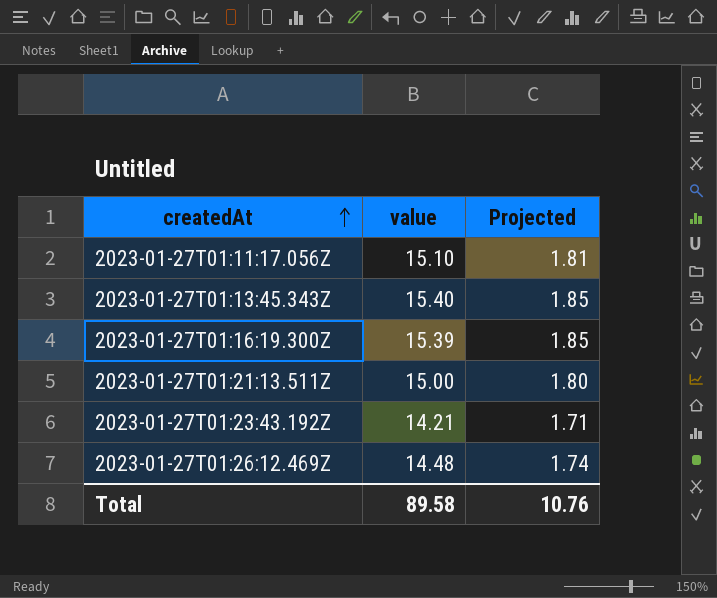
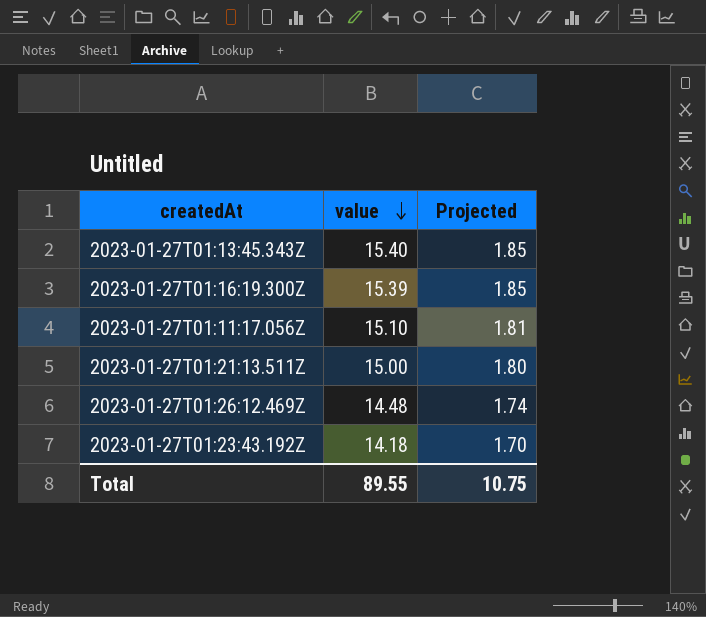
row order: createdAt ascending -> value descending
2023-01-27T01:23:43.192Z | value: 14.21 -> 14.18
2023-01-27T01:23:43.192Z | Projected: 1.71 -> 1.70
Total | value: 89.58 -> 89.55
Total | Projected: 10.76 -> 10.75

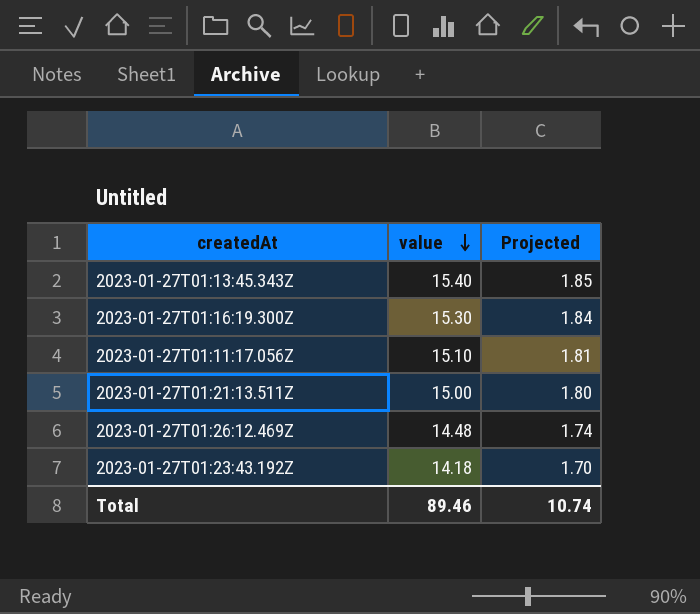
2023-01-27T01:16:19.300Z | value: 15.39 -> 15.30
2023-01-27T01:16:19.300Z | Projected: 1.85 -> 1.84
Total | value: 89.55 -> 89.46
Total | Projected: 10.75 -> 10.74

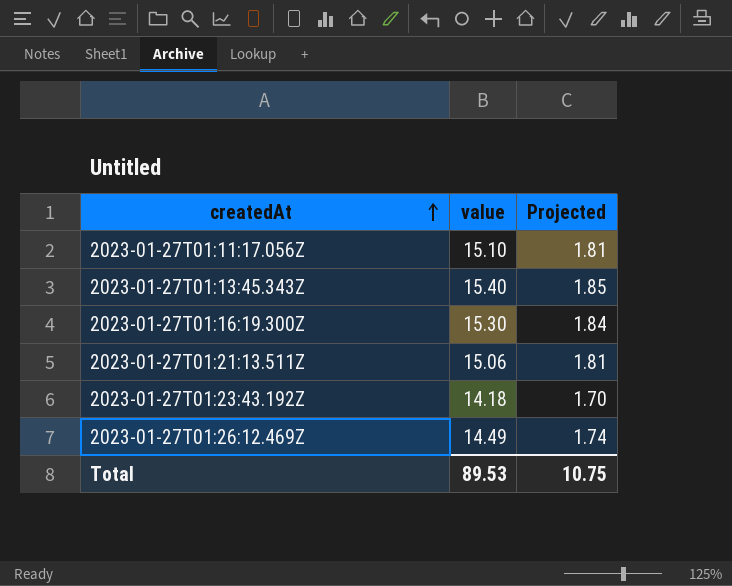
row order: value descending -> createdAt ascending
2023-01-27T01:21:13.511Z | value: 15.00 -> 15.06
2023-01-27T01:21:13.511Z | Projected: 1.80 -> 1.81
2023-01-27T01:26:12.469Z | value: 14.48 -> 14.49
Total | value: 89.46 -> 89.53
Total | Projected: 10.74 -> 10.75

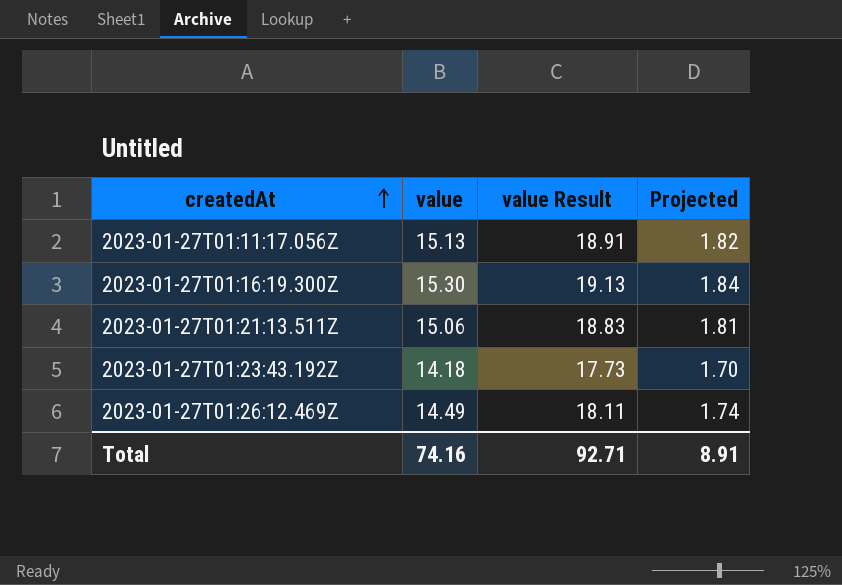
column value Result | formula: none -> [value] * 1.25
row 2023-01-27T01:13:45.343Z: 15.40 | 1.85 -> none
2023-01-27T01:11:17.056Z | value: 15.10 -> 15.13
2023-01-27T01:11:17.056Z | Projected: 1.81 -> 1.82
Total | value: 89.53 -> 74.16
Total | Projected: 10.75 -> 8.91

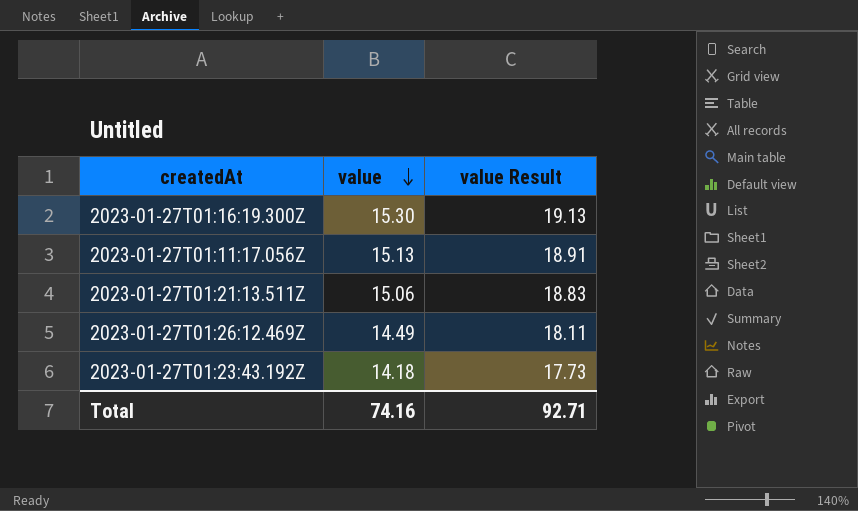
row order: createdAt ascending -> value descending
column Projected | formula: [value] * 0.12 -> none

